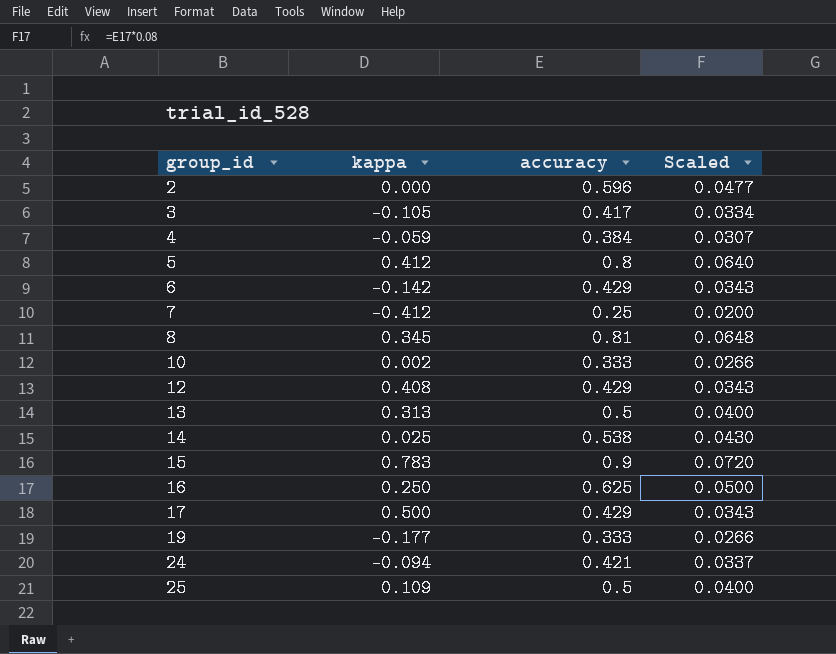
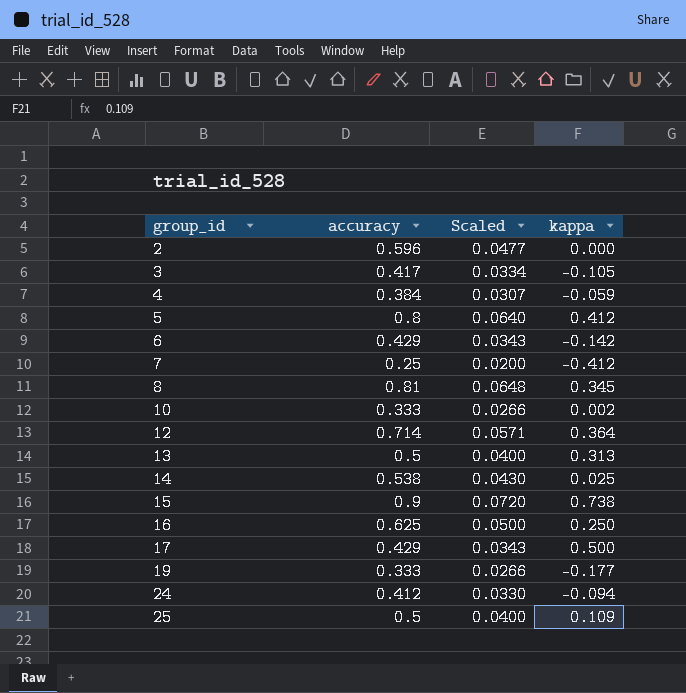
column kappa | position: 2 -> 4
12 | accuracy: 0.429 -> 0.714
12 | Scaled: 0.0343 -> 0.0571
12 | kappa: 0.408 -> 0.364
15 | kappa: 0.783 -> 0.738
24 | accuracy: 0.421 -> 0.412
24 | Scaled: 0.0337 -> 0.0330

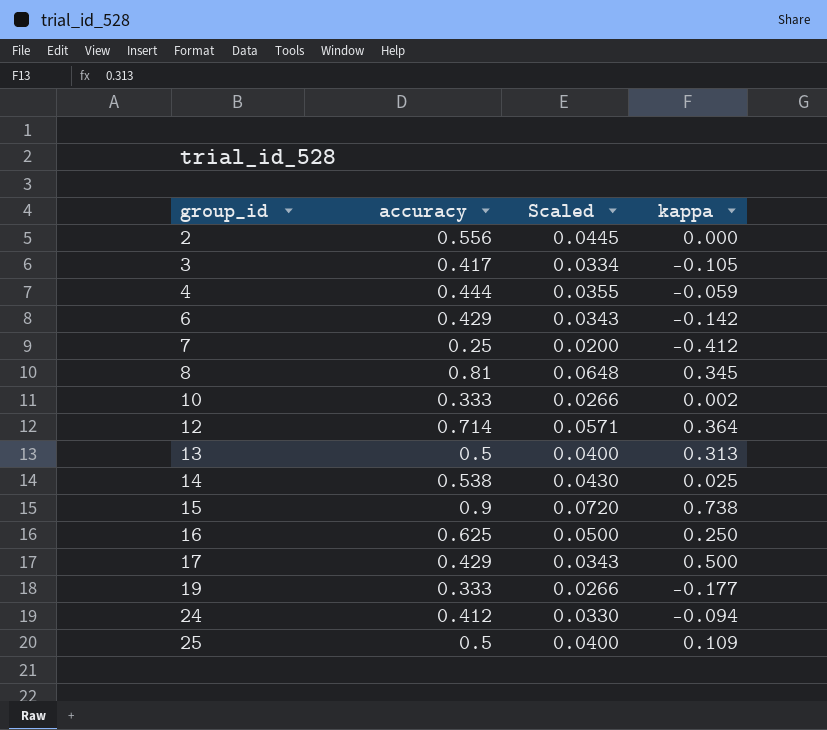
row 5: 0.8 | 0.0640 | 0.412 -> none
2 | accuracy: 0.596 -> 0.556
2 | Scaled: 0.0477 -> 0.0445
4 | accuracy: 0.384 -> 0.444
4 | Scaled: 0.0307 -> 0.0355

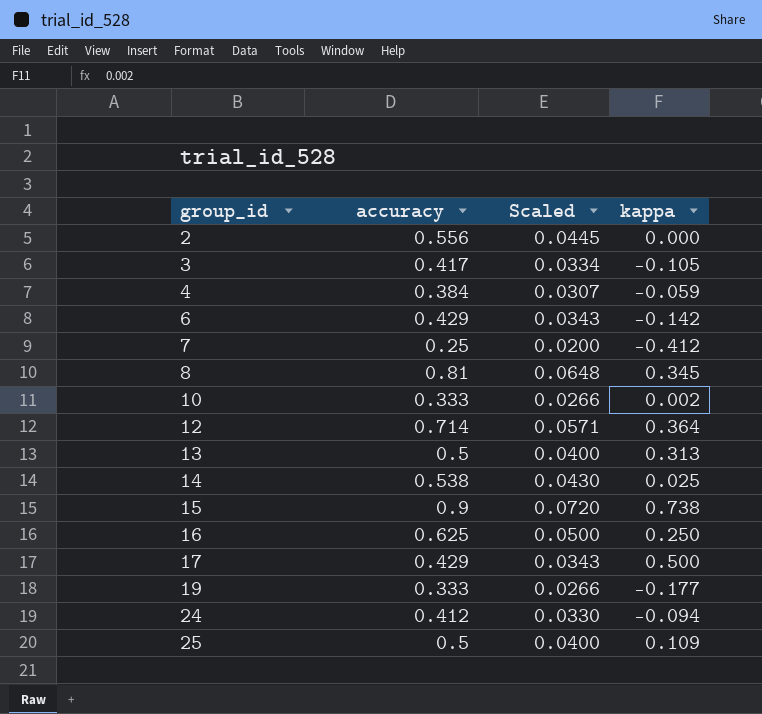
4 | accuracy: 0.444 -> 0.384
4 | Scaled: 0.0355 -> 0.0307

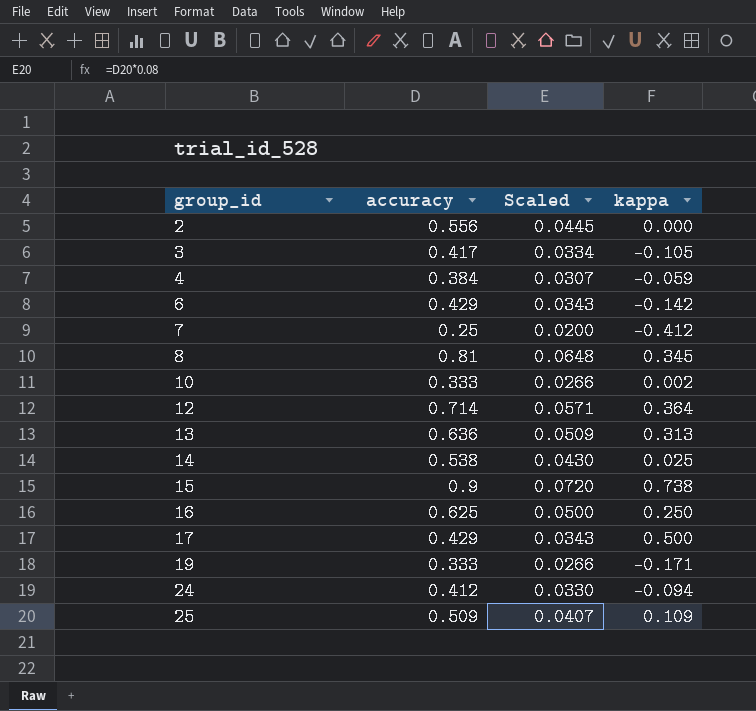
13 | accuracy: 0.5 -> 0.636
13 | Scaled: 0.0400 -> 0.0509
19 | kappa: -0.177 -> -0.171
25 | accuracy: 0.5 -> 0.509
25 | Scaled: 0.0400 -> 0.0407

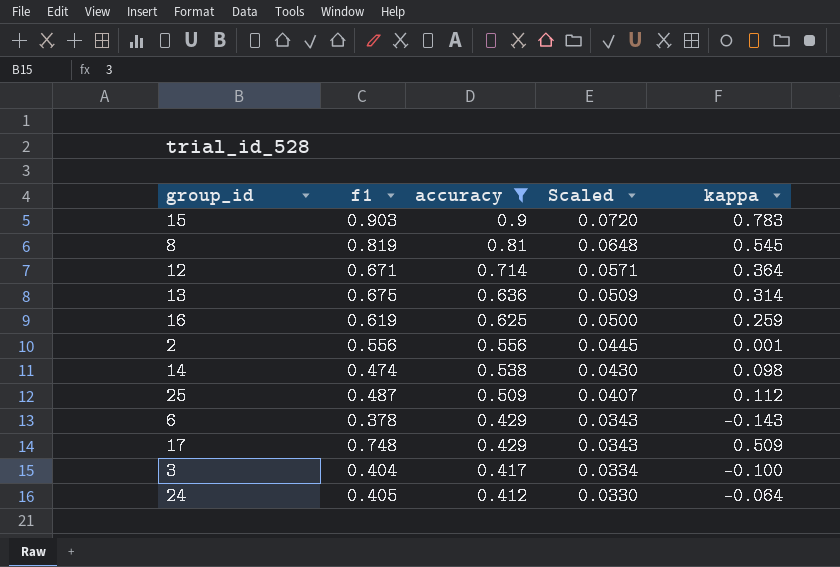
filter: none -> accuracy >= 0.412
row order: group_id ascending -> accuracy descending
column f1 | position: none -> 2
15 | kappa: 0.738 -> 0.783
8 | kappa: 0.345 -> 0.545
13 | kappa: 0.313 -> 0.314
16 | kappa: 0.250 -> 0.259
2 | kappa: 0.000 -> 0.001
14 | kappa: 0.025 -> 0.098
25 | kappa: 0.109 -> 0.112
6 | kappa: -0.142 -> -0.143
17 | kappa: 0.500 -> 0.509
3 | kappa: -0.105 -> -0.100
24 | kappa: -0.094 -> -0.064

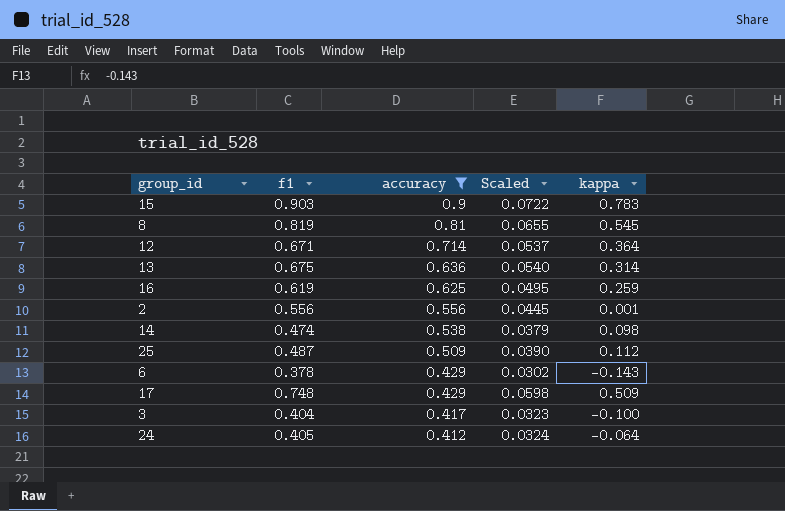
column Scaled | formula: [accuracy] * 0.08 -> [f1] * 0.08

